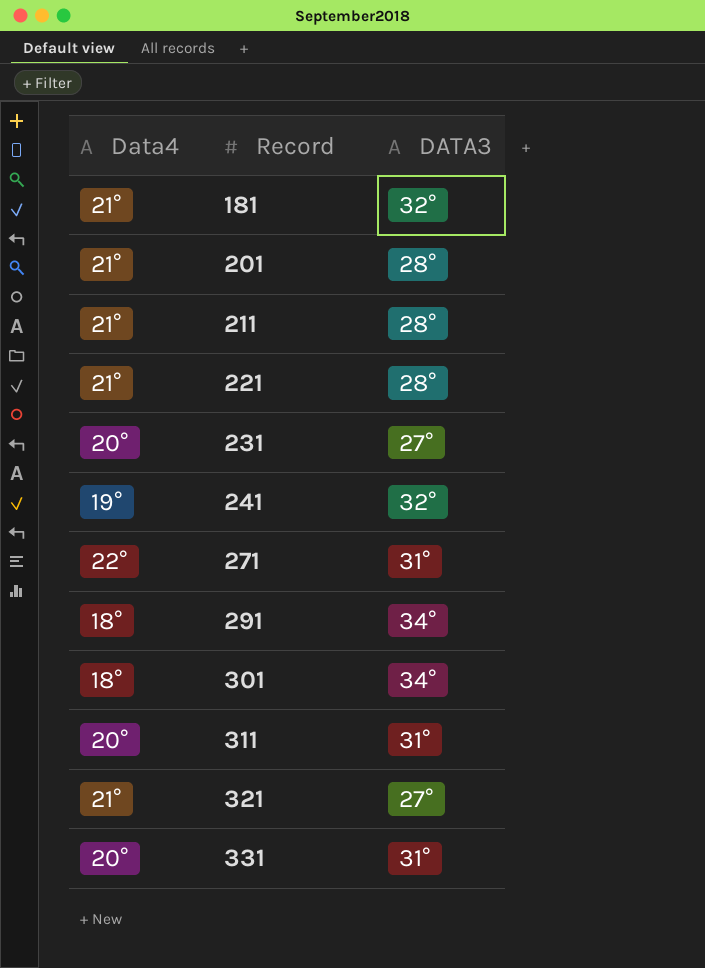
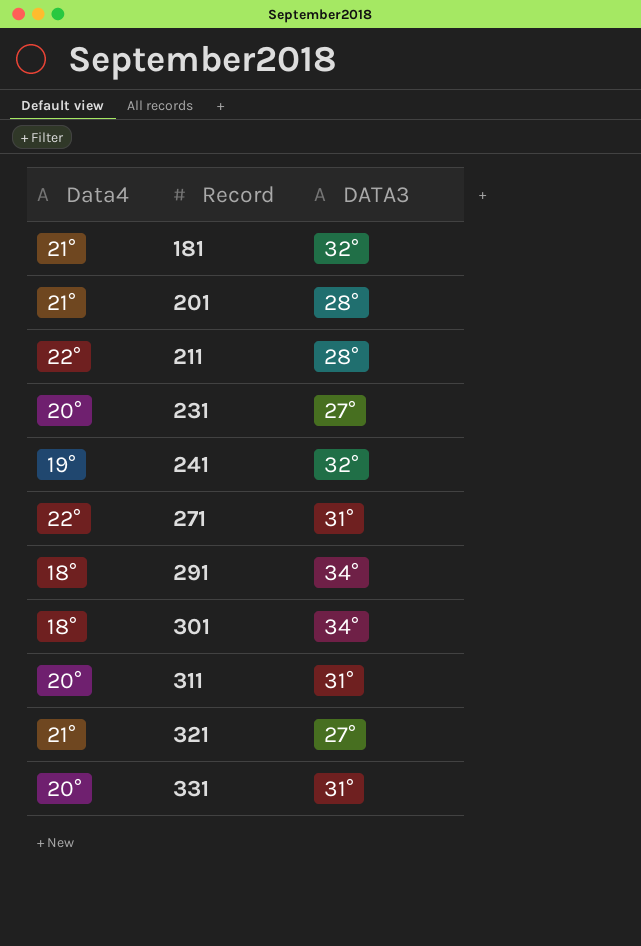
row 221: 21° | 28° -> none
211 | Data4: 21° -> 22°

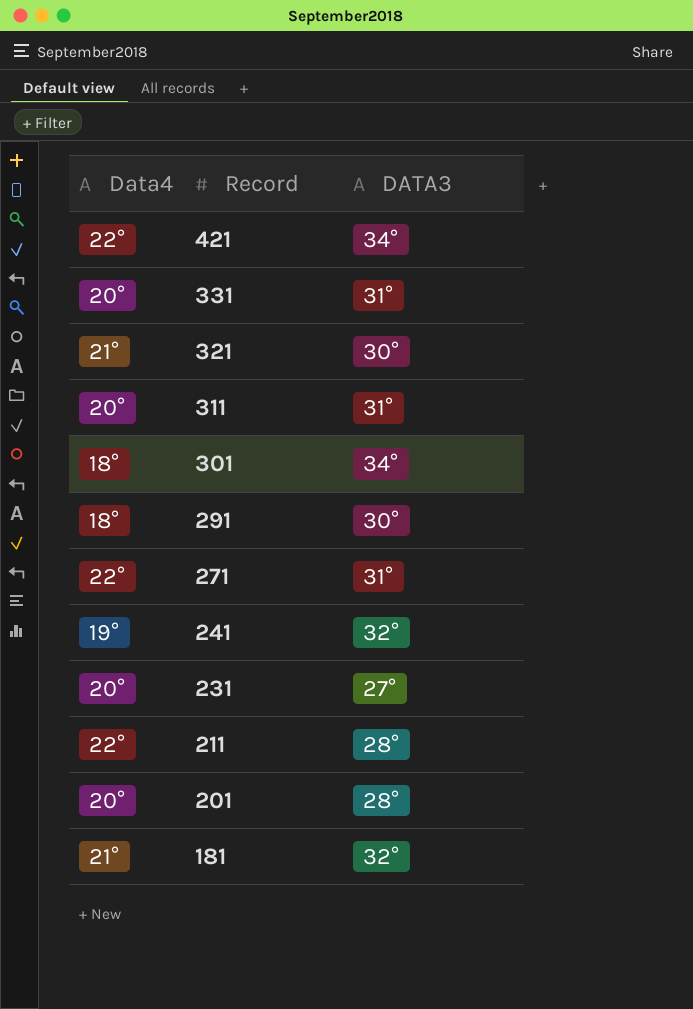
row order: Record ascending -> Record descending
row 421: none -> 22° | 34°
321 | DATA3: 27° -> 30°
291 | DATA3: 34° -> 30°
201 | Data4: 21° -> 20°

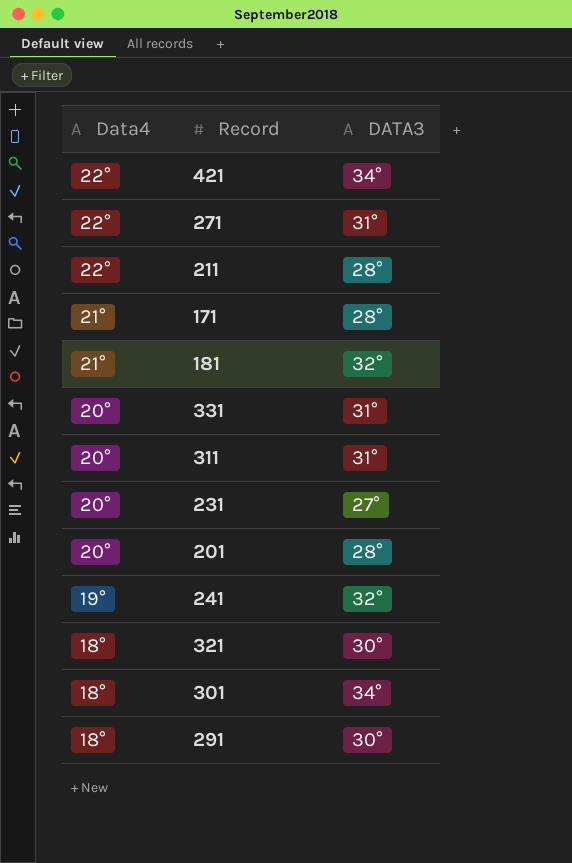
row order: Record descending -> Data4 descending
row 171: none -> 21° | 28°
321 | Data4: 21° -> 18°

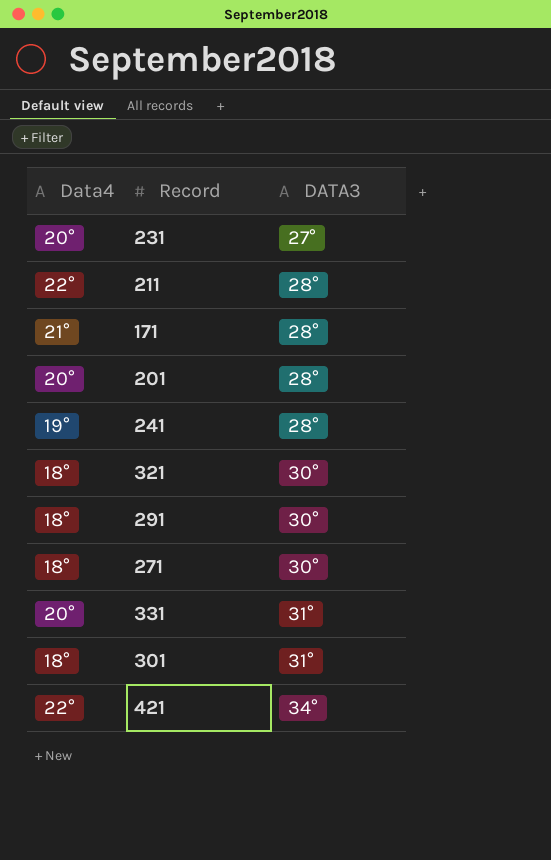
row order: Data4 descending -> DATA3 ascending
row 181: 21° | 32° -> none
row 311: 20° | 31° -> none
241 | DATA3: 32° -> 28°
271 | Data4: 22° -> 18°
271 | DATA3: 31° -> 30°
301 | DATA3: 34° -> 31°

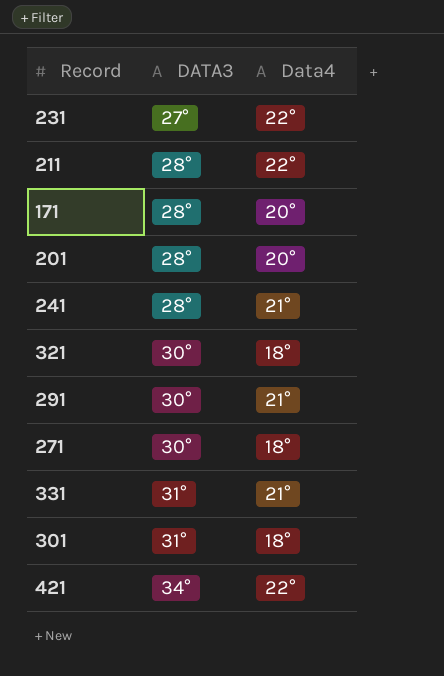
column Data4 | position: 1 -> 3
231 | Data4: 20° -> 22°
171 | Data4: 21° -> 20°
241 | Data4: 19° -> 21°
291 | Data4: 18° -> 21°
331 | Data4: 20° -> 21°

